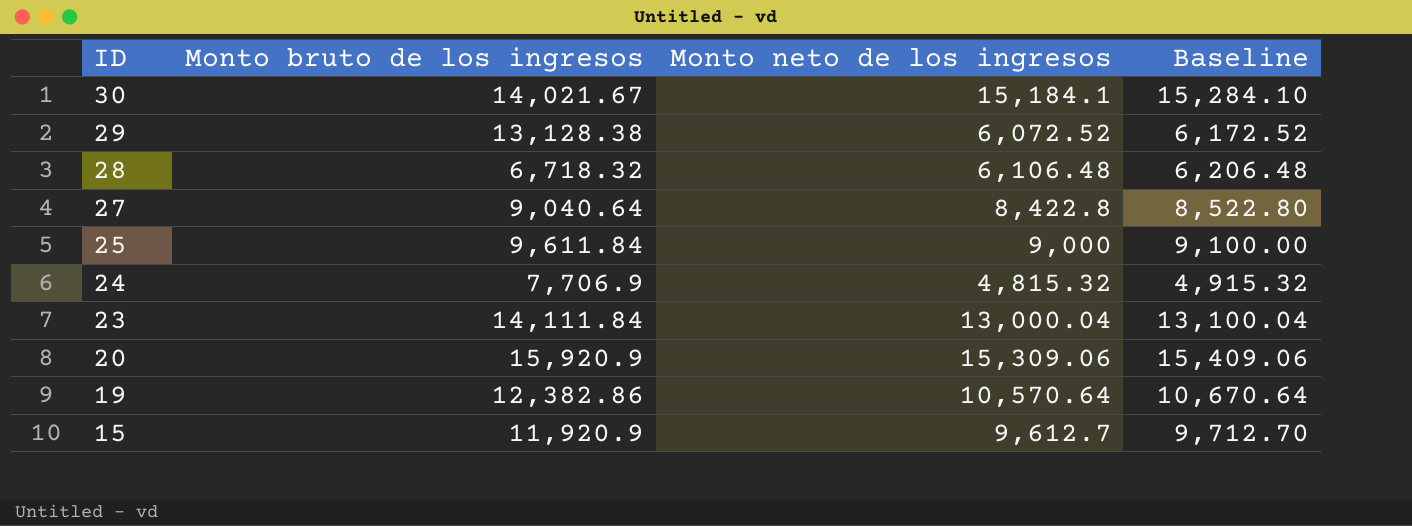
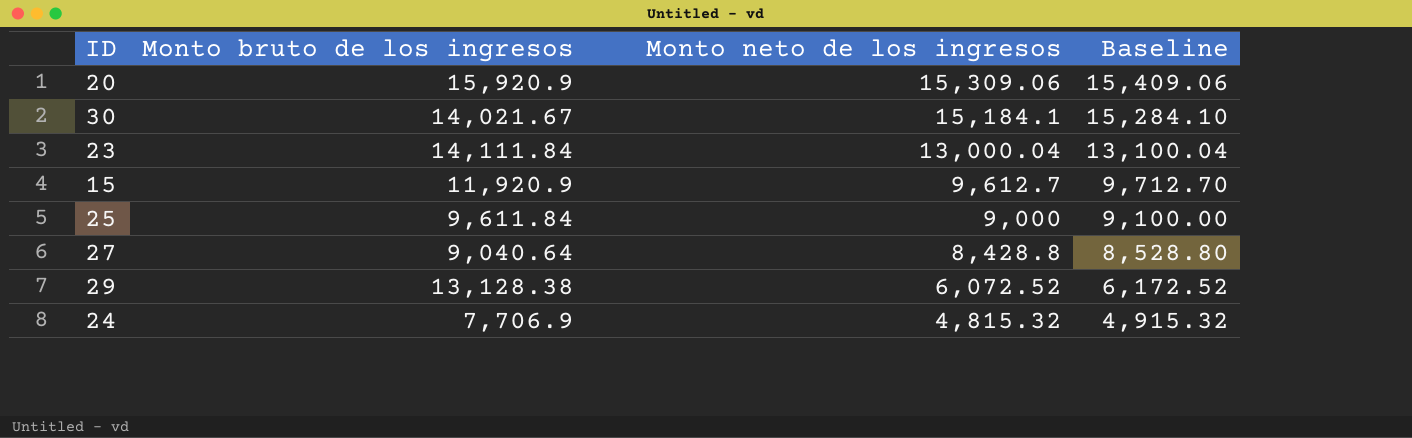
row order: ID descending -> Monto neto de los ingresos descending
row 28: 6,718.32 | 6,106.48 | 6,206.48 -> none
row 19: 12,382.86 | 10,570.64 | 10,670.64 -> none
27 | Monto neto de los ingresos: 8,422.8 -> 8,428.8
27 | Baseline: 8,522.80 -> 8,528.80

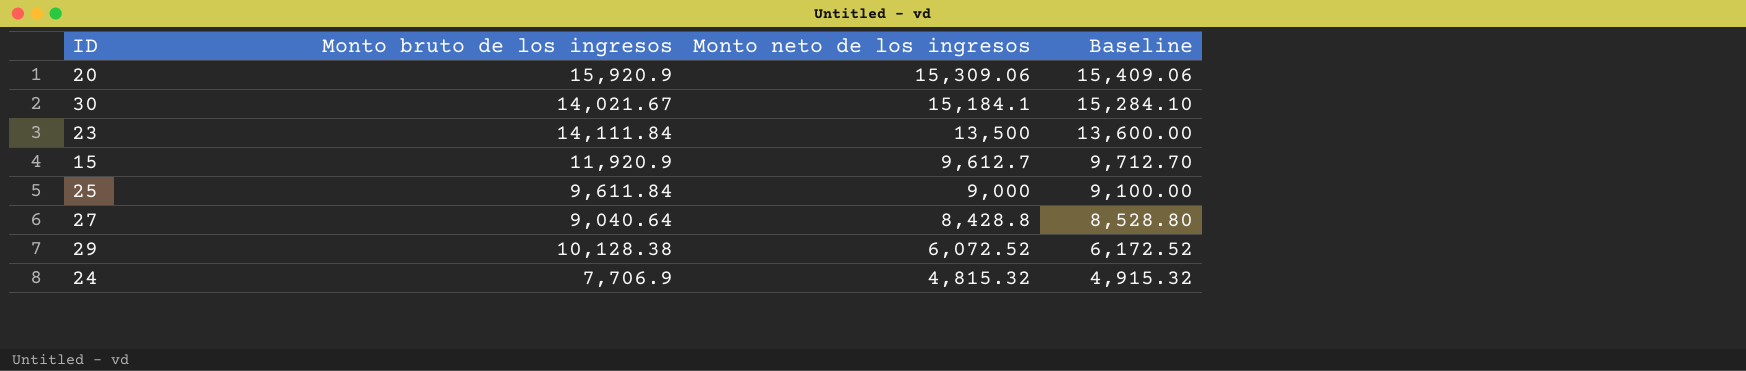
23 | Monto neto de los ingresos: 13,000.04 -> 13,500
23 | Baseline: 13,100.04 -> 13,600.00
29 | Monto bruto de los ingresos: 13,128.38 -> 10,128.38

